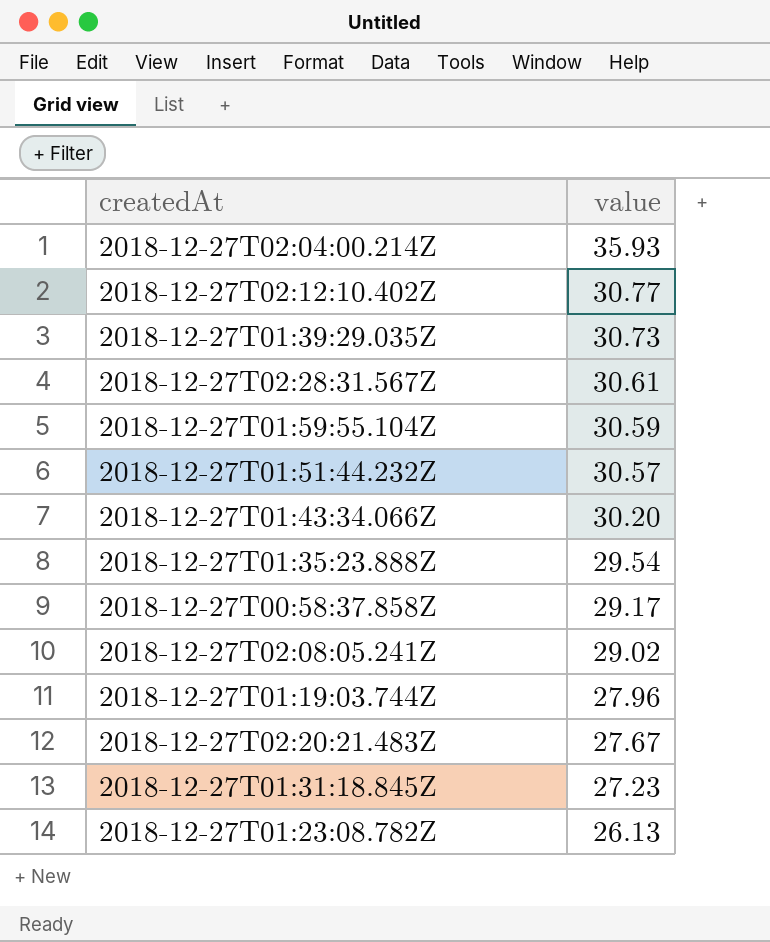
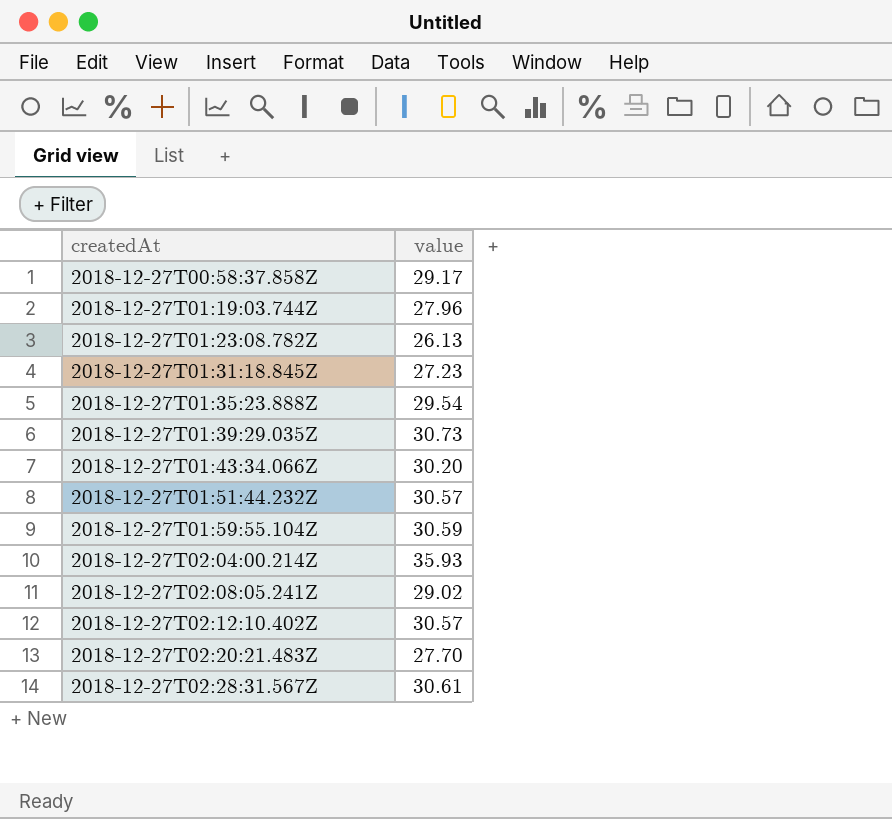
row order: value descending -> createdAt ascending
2018-12-27T02:12:10.402Z | value: 30.77 -> 30.57
2018-12-27T02:20:21.483Z | value: 27.67 -> 27.70

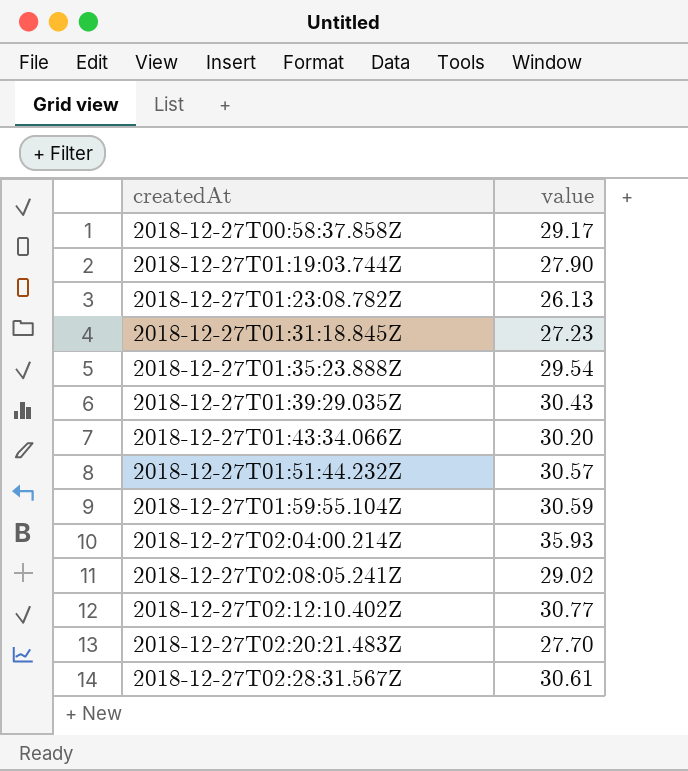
2018-12-27T01:19:03.744Z | value: 27.96 -> 27.90
2018-12-27T01:39:29.035Z | value: 30.73 -> 30.43
2018-12-27T02:12:10.402Z | value: 30.57 -> 30.77

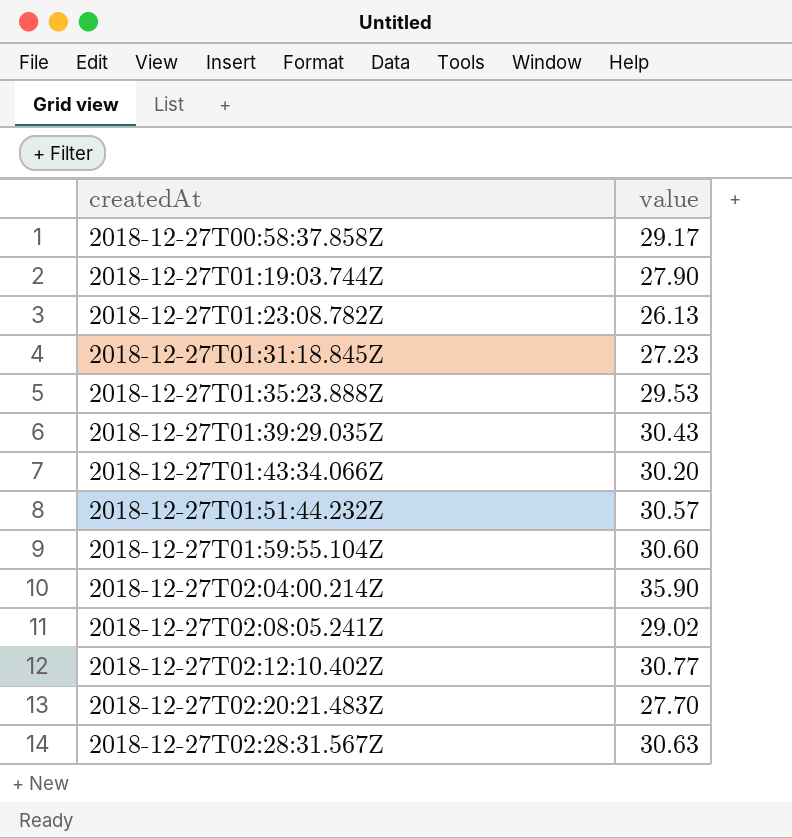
2018-12-27T01:35:23.888Z | value: 29.54 -> 29.53
2018-12-27T01:59:55.104Z | value: 30.59 -> 30.60
2018-12-27T02:04:00.214Z | value: 35.93 -> 35.90
2018-12-27T02:28:31.567Z | value: 30.61 -> 30.63

